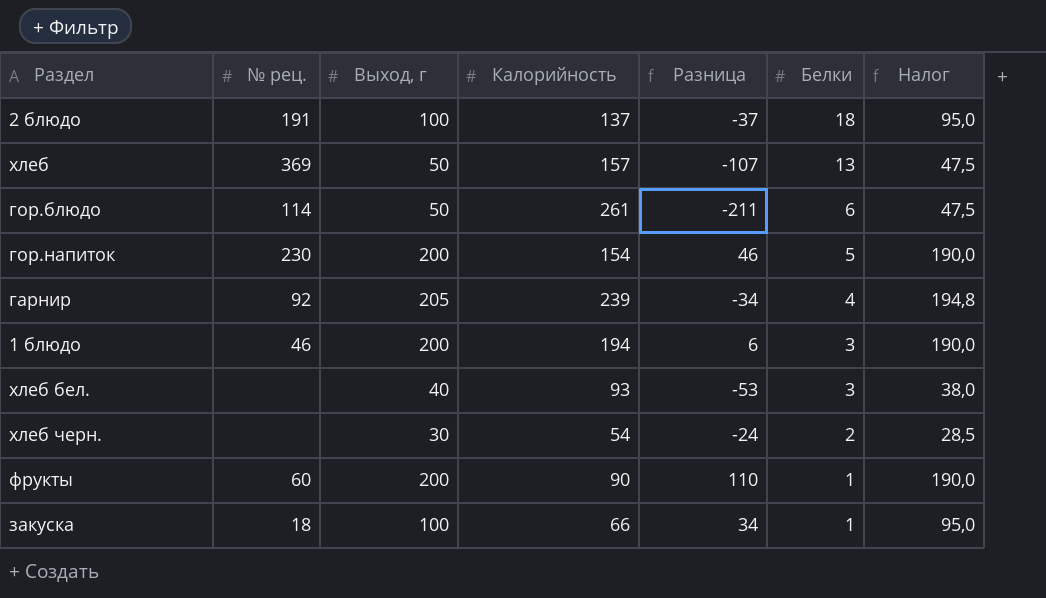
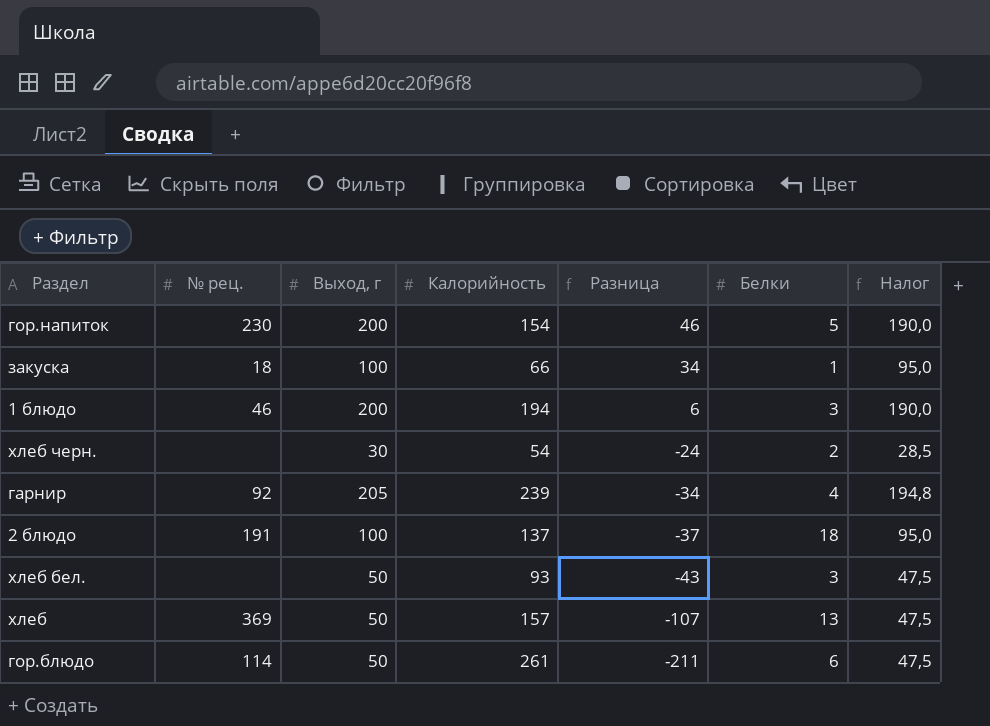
row order: Белки descending -> Разница descending
row фрукты: 60 | 200 | 90 | 110 | 1 | 190,0 -> none
хлеб бел. | Выход, г: 40 -> 50
хлеб бел. | Разница: -53 -> -43
хлеб бел. | Налог: 38,0 -> 47,5

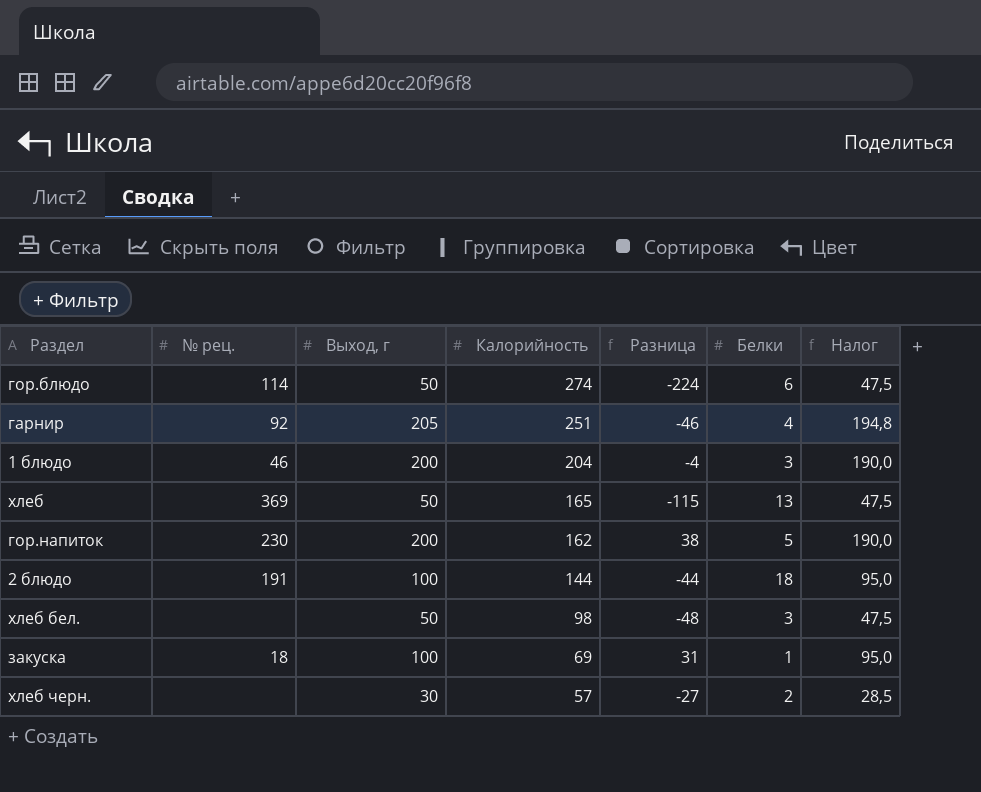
row order: Разница descending -> Калорийность descending
гор.блюдо | Калорийность: 261 -> 274
гор.блюдо | Разница: -211 -> -224
гарнир | Калорийность: 239 -> 251
гарнир | Разница: -34 -> -46
1 блюдо | Калорийность: 194 -> 204
1 блюдо | Разница: 6 -> -4
хлеб | Калорийность: 157 -> 165
хлеб | Разница: -107 -> -115
гор.напиток | Калорийность: 154 -> 162
гор.напиток | Разница: 46 -> 38
2 блюдо | Калорийность: 137 -> 144
2 блюдо | Разница: -37 -> -44
хлеб бел. | Калорийность: 93 -> 98
хлеб бел. | Разница: -43 -> -48
закуска | Калорийность: 66 -> 69
закуска | Разница: 34 -> 31
хлеб черн. | Калорийность: 54 -> 57
хлеб черн. | Разница: -24 -> -27

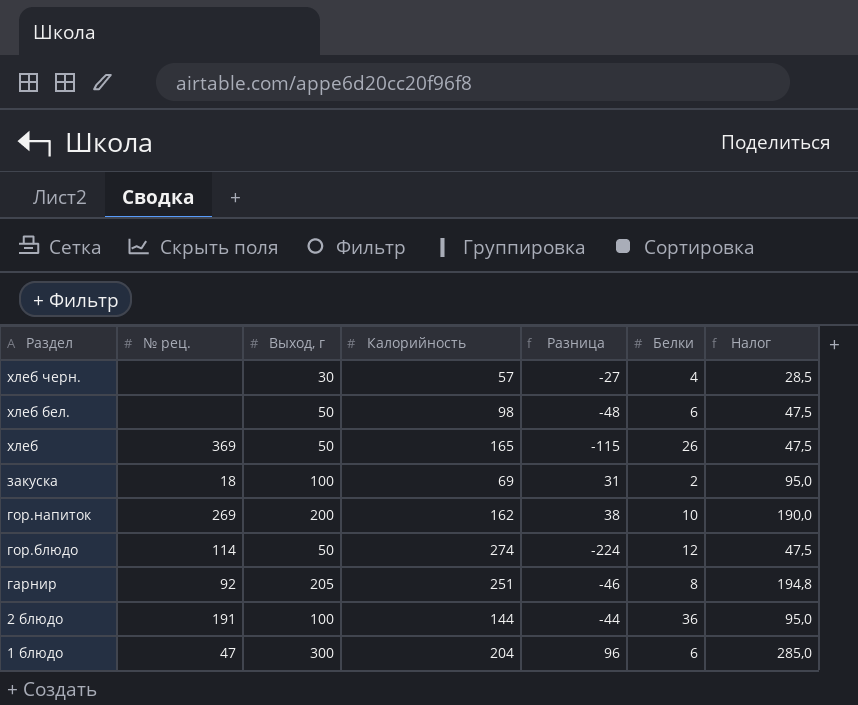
row order: Калорийность descending -> Раздел descending
хлеб черн. | Белки: 2 -> 4
хлеб бел. | Белки: 3 -> 6
хлеб | Белки: 13 -> 26
закуска | Белки: 1 -> 2
гор.напиток | № рец.: 230 -> 269
гор.напиток | Белки: 5 -> 10
гор.блюдо | Белки: 6 -> 12
гарнир | Белки: 4 -> 8
2 блюдо | Белки: 18 -> 36
1 блюдо | № рец.: 46 -> 47
1 блюдо | Выход, г: 200 -> 300
1 блюдо | Разница: -4 -> 96
1 блюдо | Белки: 3 -> 6
1 блюдо | Налог: 190,0 -> 285,0

